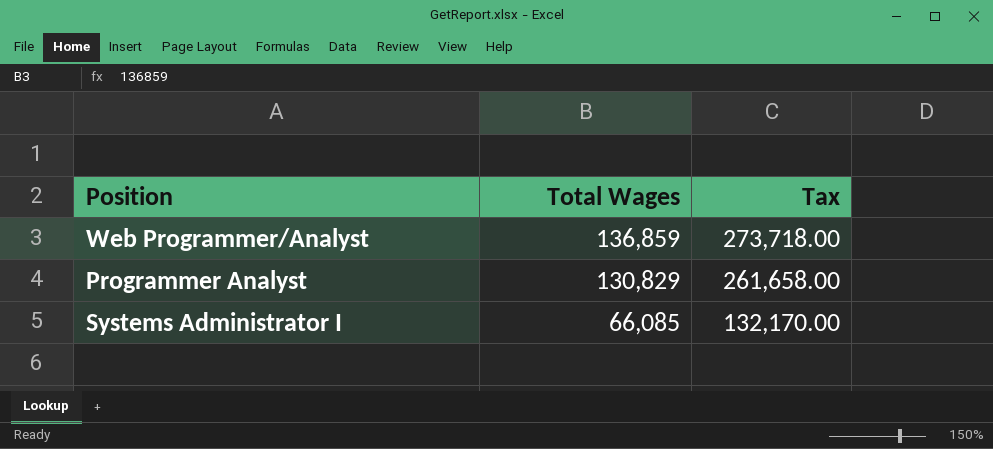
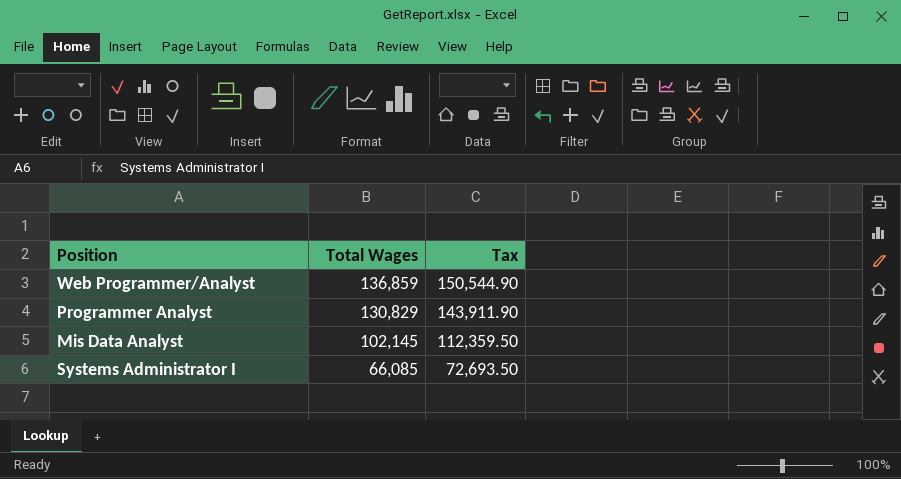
column Tax | formula: [Total Wages] * 2 -> [Total Wages] * 1.1
row Mis Data Analyst: none -> 102,145 | 112,359.50

